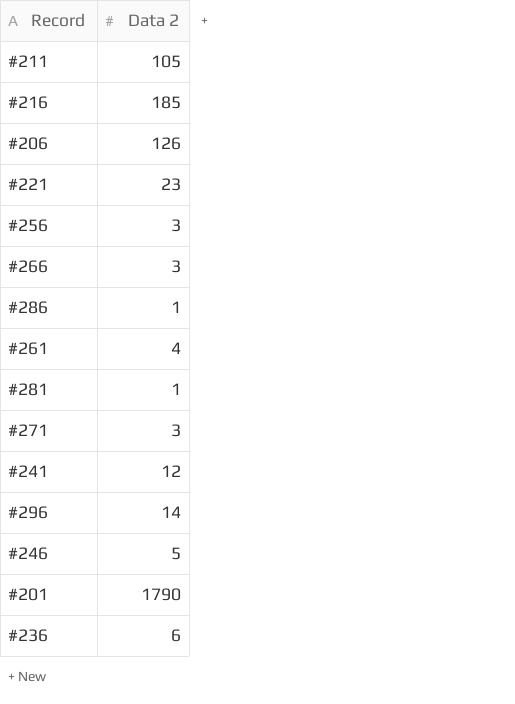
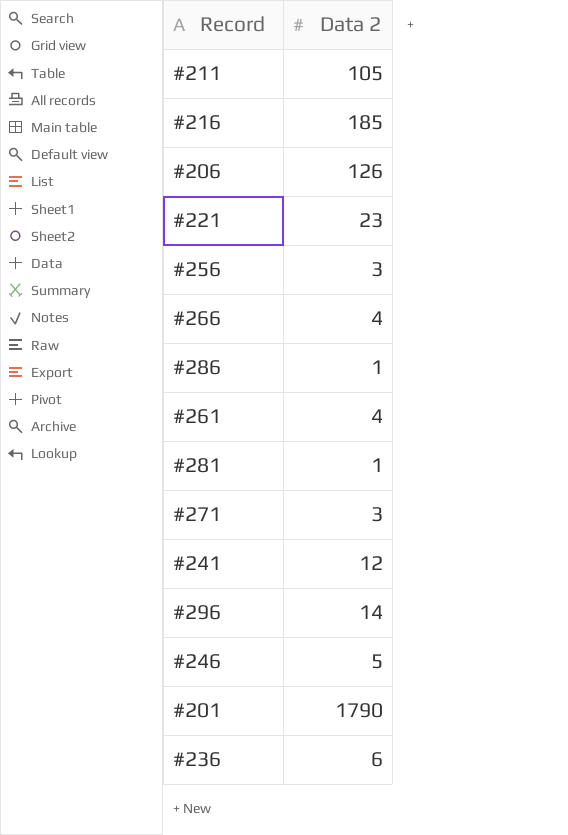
#266 | Data 2: 3 -> 4

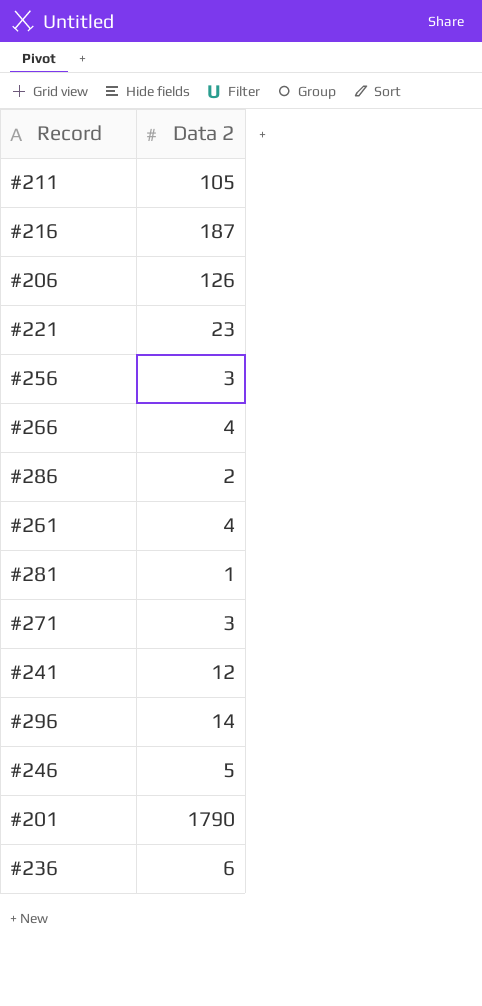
#216 | Data 2: 185 -> 187
#286 | Data 2: 1 -> 2

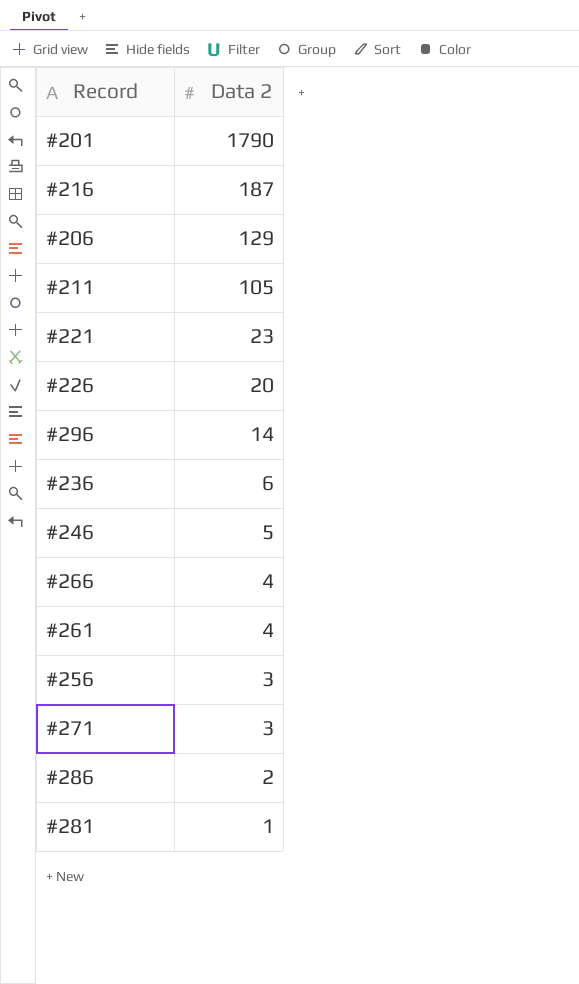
row order: none -> Data 2 descending
row #241: 12 -> none
#206 | Data 2: 126 -> 129
row #226: none -> 20

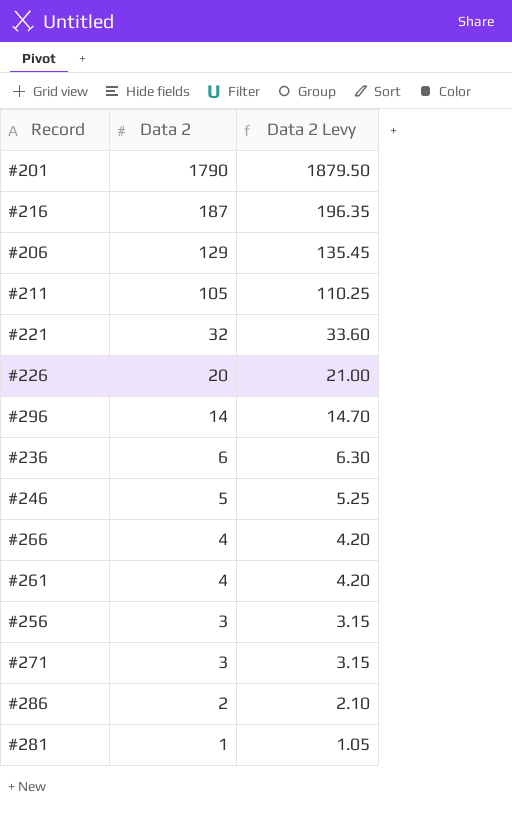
column Data 2 Levy | formula: none -> [Data 2] * 1.05
#221 | Data 2: 23 -> 32

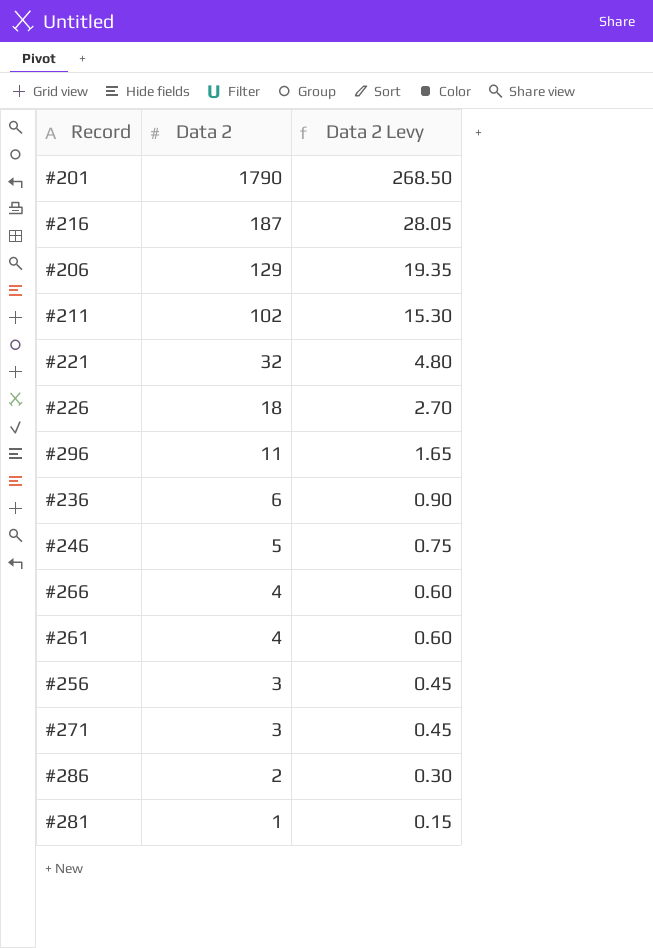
column Data 2 Levy | formula: [Data 2] * 1.05 -> [Data 2] * 0.15
#211 | Data 2: 105 -> 102
#226 | Data 2: 20 -> 18
#296 | Data 2: 14 -> 11

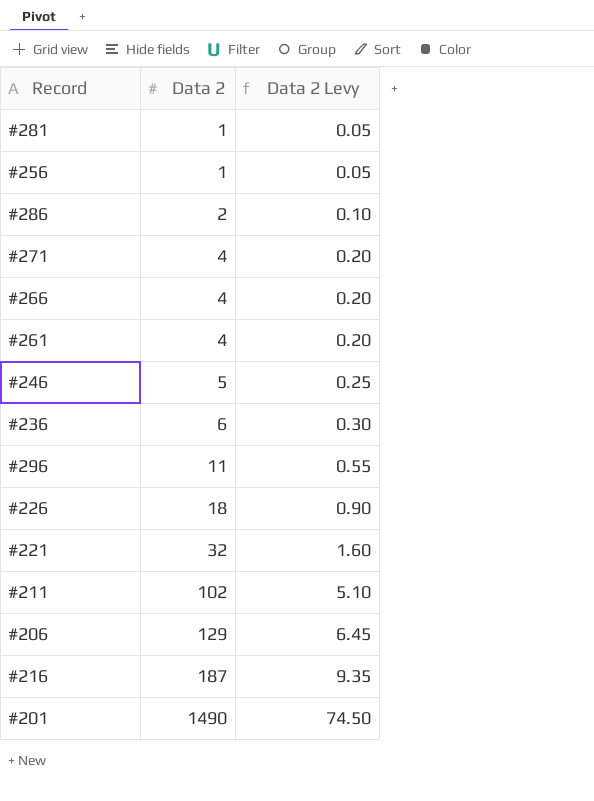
row order: Data 2 descending -> Data 2 ascending
column Data 2 Levy | formula: [Data 2] * 0.15 -> [Data 2] * 0.05
#256 | Data 2: 3 -> 1
#271 | Data 2: 3 -> 4
#201 | Data 2: 1790 -> 1490

